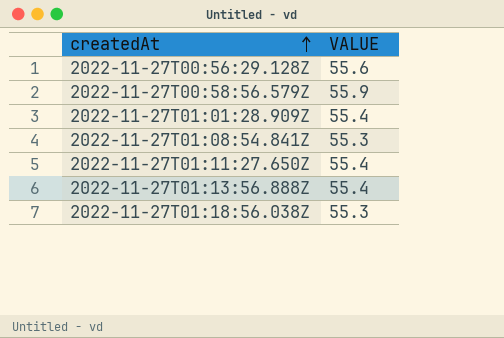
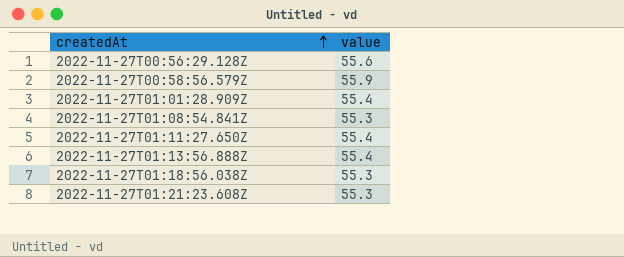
column name: VALUE -> value
row 2022-11-27T01:21:23.608Z: none -> 55.3

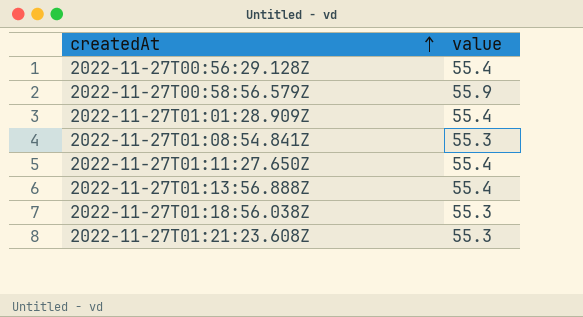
2022-11-27T00:56:29.128Z | value: 55.6 -> 55.4

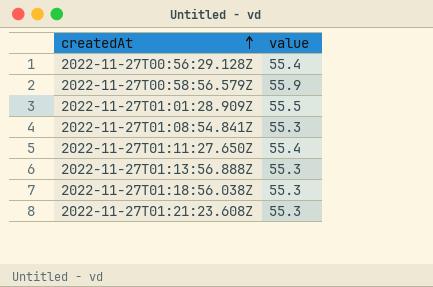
2022-11-27T01:01:28.909Z | value: 55.4 -> 55.5
2022-11-27T01:13:56.888Z | value: 55.4 -> 55.3

